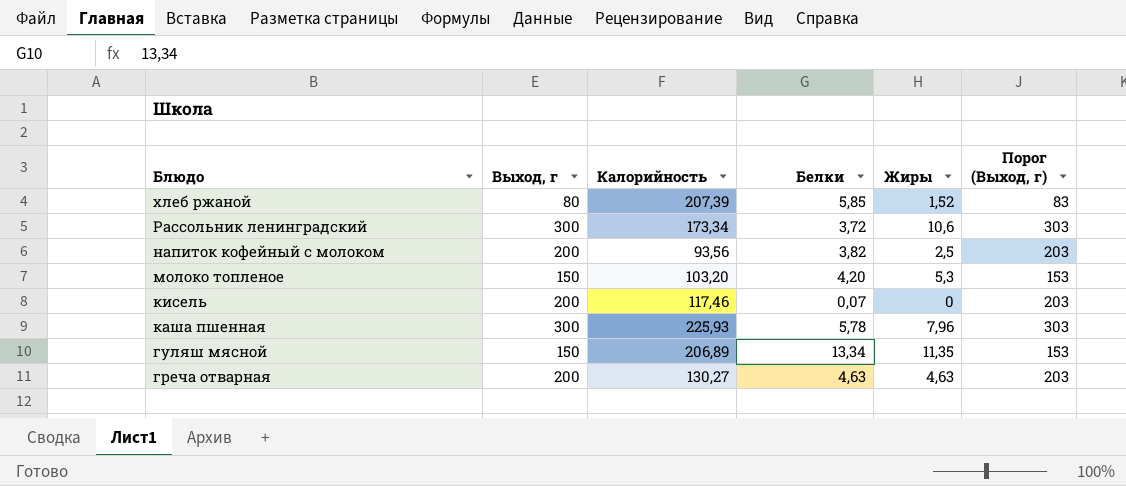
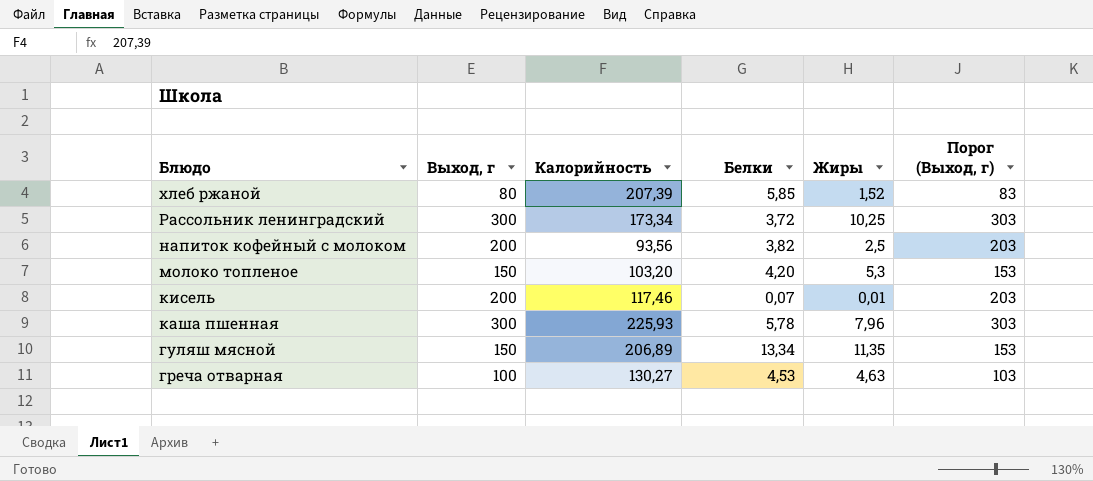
Рассольник ленинградский | Жиры: 10,6 -> 10,25
кисель | Жиры: 0 -> 0,01
греча отварная | Выход, г: 200 -> 100
греча отварная | Белки: 4,63 -> 4,53
греча отварная | Порог (Выход, г): 203 -> 103

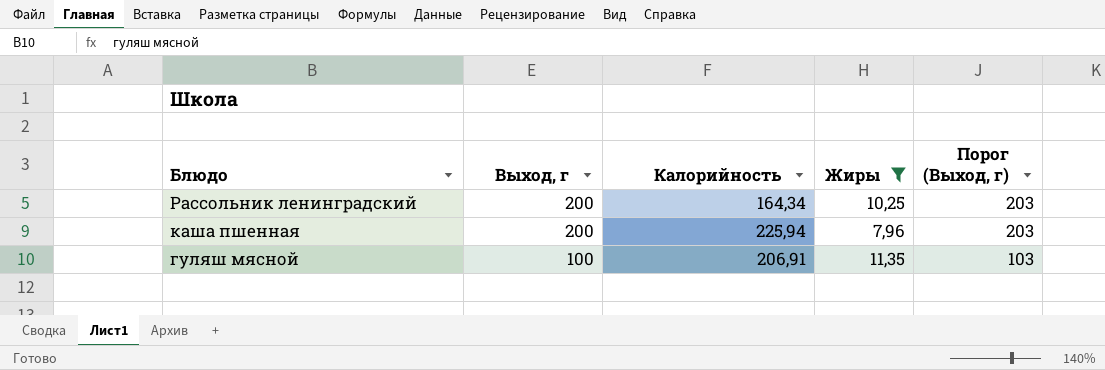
filter: none -> Жиры >= 7,96
column Белки | position: 4 -> none
Рассольник ленинградский | Выход, г: 300 -> 200
Рассольник ленинградский | Калорийность: 173,34 -> 164,34
Рассольник ленинградский | Порог (Выход, г): 303 -> 203
каша пшенная | Выход, г: 300 -> 200
каша пшенная | Калорийность: 225,93 -> 225,94
каша пшенная | Порог (Выход, г): 303 -> 203
гуляш мясной | Выход, г: 150 -> 100
гуляш мясной | Калорийность: 206,89 -> 206,91
гуляш мясной | Порог (Выход, г): 153 -> 103

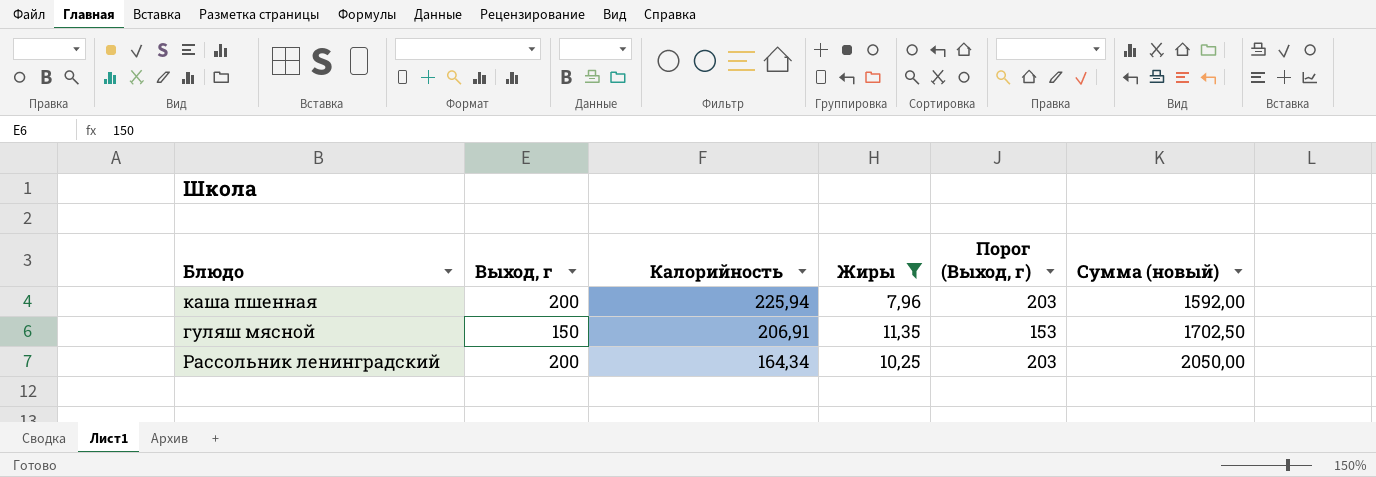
row order: Блюдо descending -> Калорийность descending
column Сумма (новый) | formula: none -> [Выход, г] * [Жиры]
гуляш мясной | Выход, г: 100 -> 150
гуляш мясной | Порог (Выход, г): 103 -> 153

